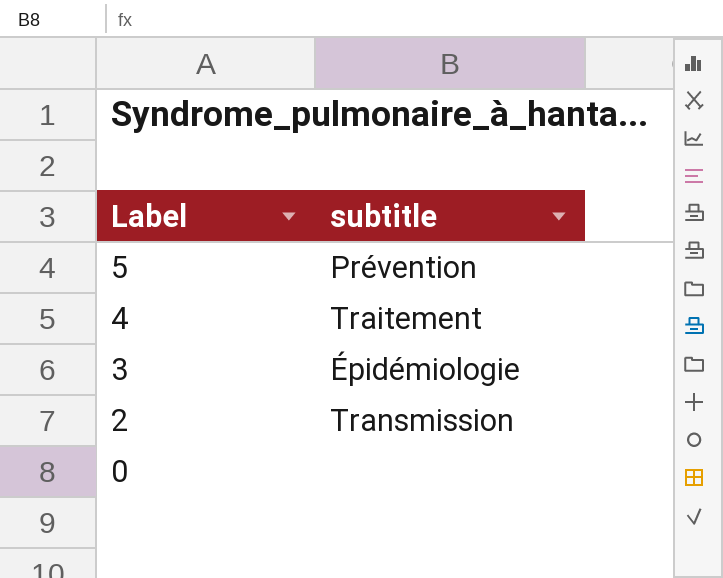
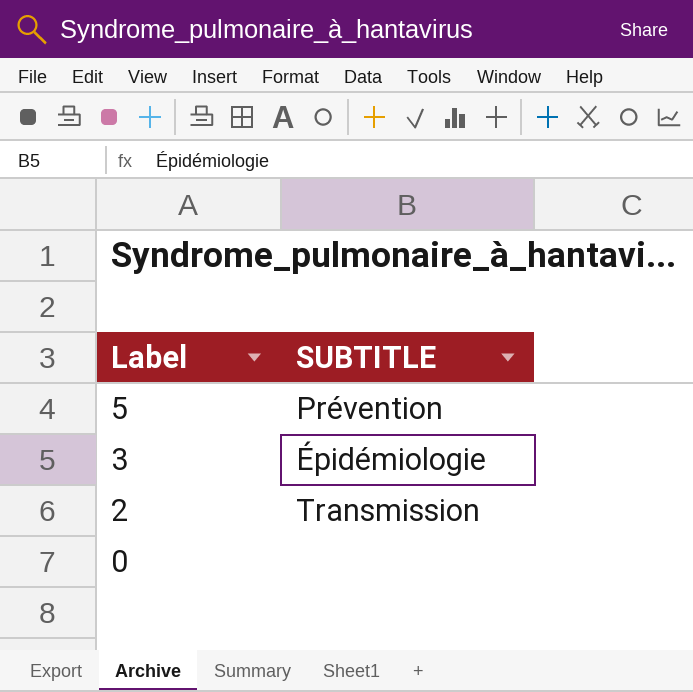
column name: subtitle -> SUBTITLE
row 4: Traitement -> none

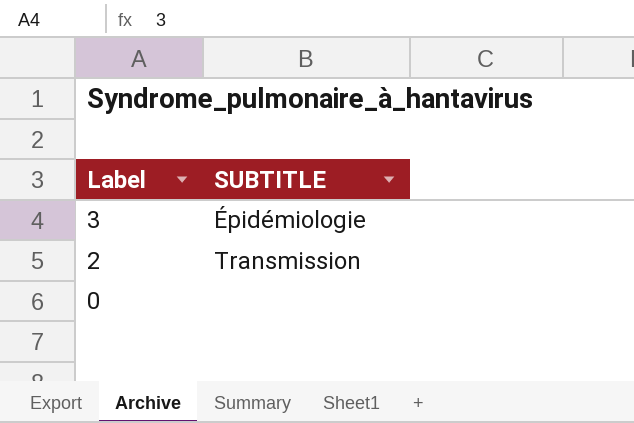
row 5: Prévention -> none

